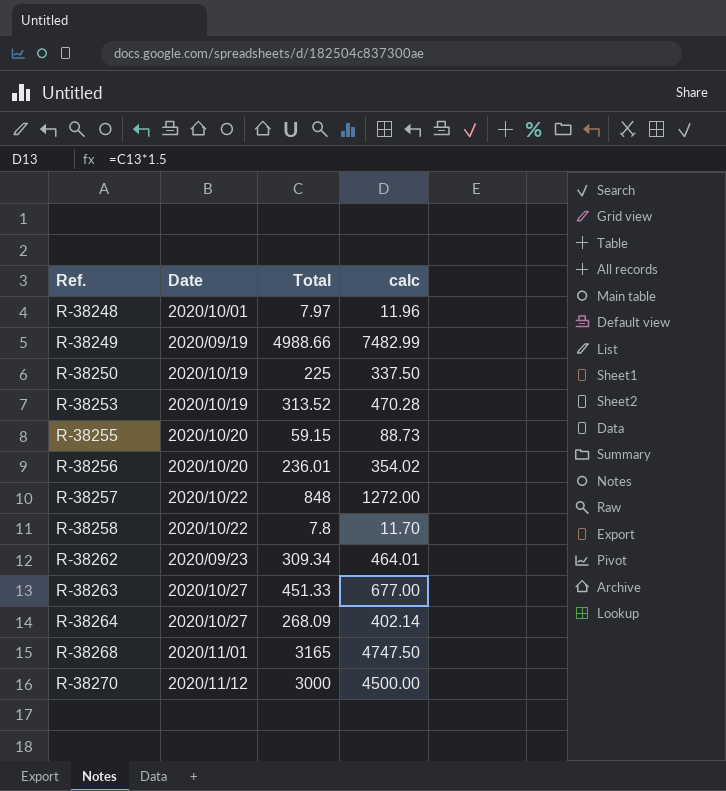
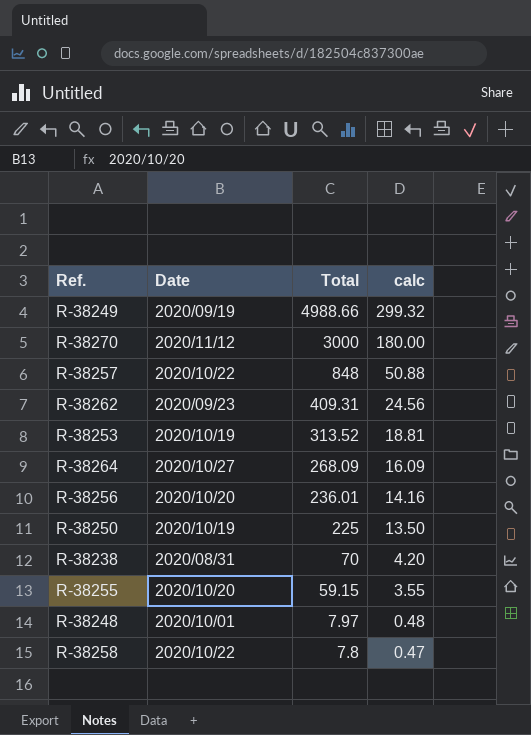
row order: Ref. ascending -> Total descending
column calc | formula: [Total] * 1.5 -> [Total] * 0.06
row R-38263: 2020/10/27 | 451.33 | 677.00 -> none
row R-38268: 2020/11/01 | 3165 | 4747.50 -> none
R-38262 | Total: 309.34 -> 409.31
row R-38238: none -> 2020/08/31 | 70 | 4.20

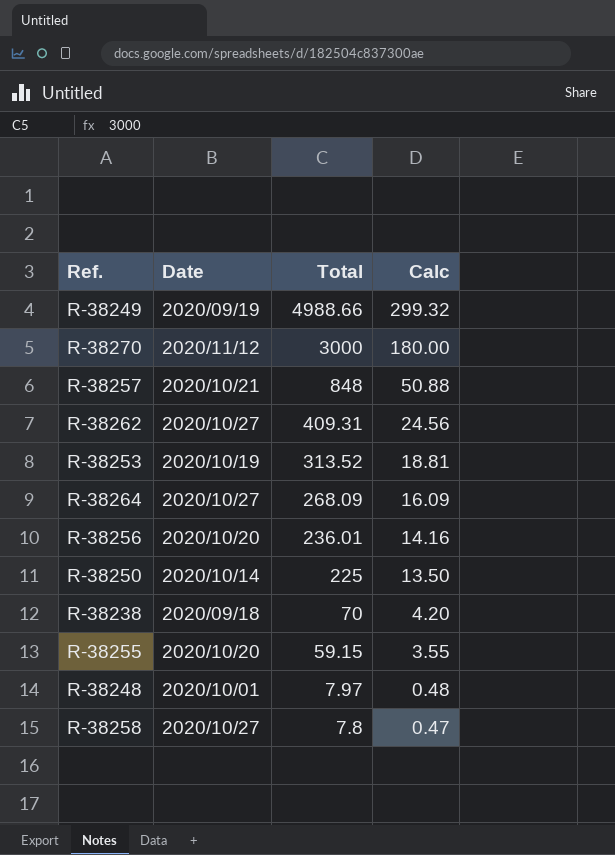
column name: calc -> Calc
R-38257 | Date: 2020/10/22 -> 2020/10/21
R-38262 | Date: 2020/09/23 -> 2020/10/27
R-38250 | Date: 2020/10/19 -> 2020/10/14
R-38238 | Date: 2020/08/31 -> 2020/09/18
R-38258 | Date: 2020/10/22 -> 2020/10/27

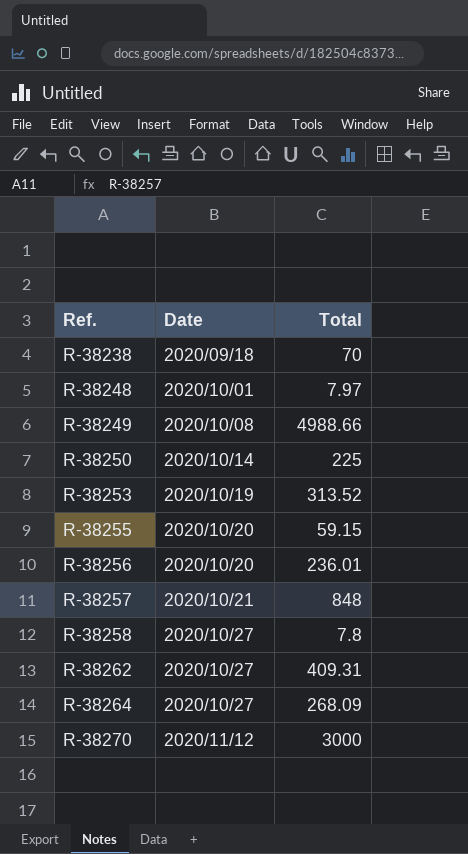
row order: Total descending -> Ref. ascending
column Calc | formula: [Total] * 0.06 -> none
R-38249 | Date: 2020/09/19 -> 2020/10/08

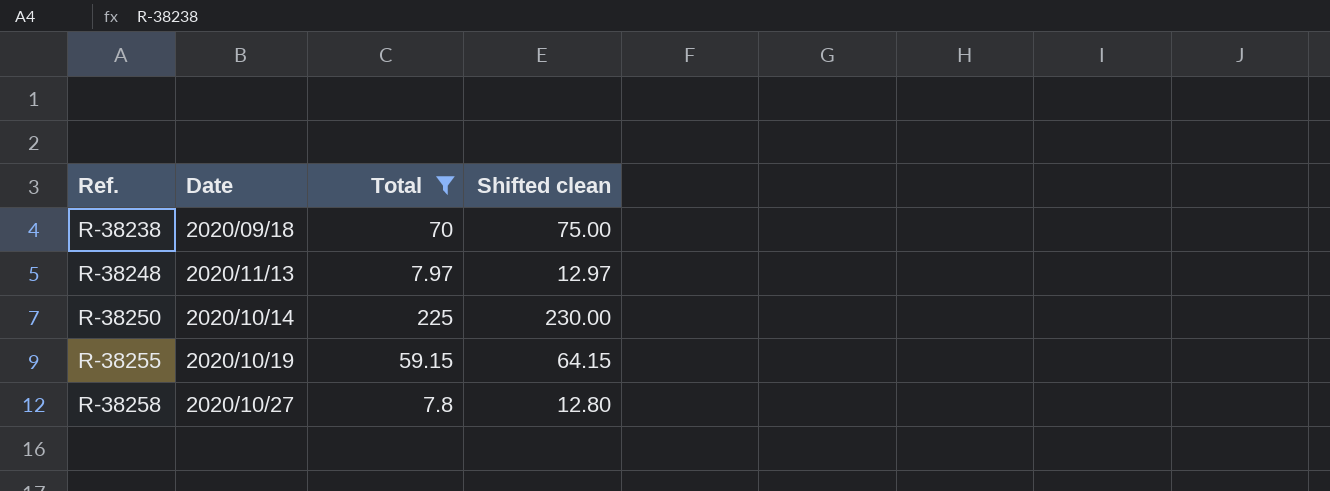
filter: none -> Total <= 225
column Shifted clean | formula: none -> [Total] + 5
R-38248 | Date: 2020/10/01 -> 2020/11/13
R-38255 | Date: 2020/10/20 -> 2020/10/19

